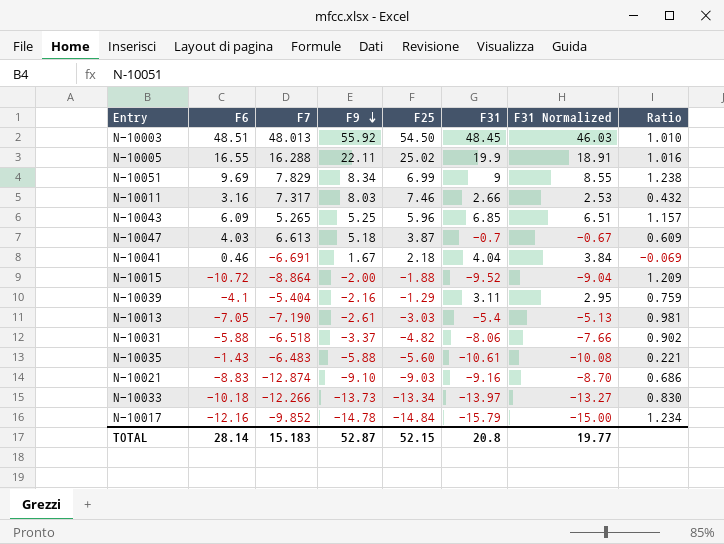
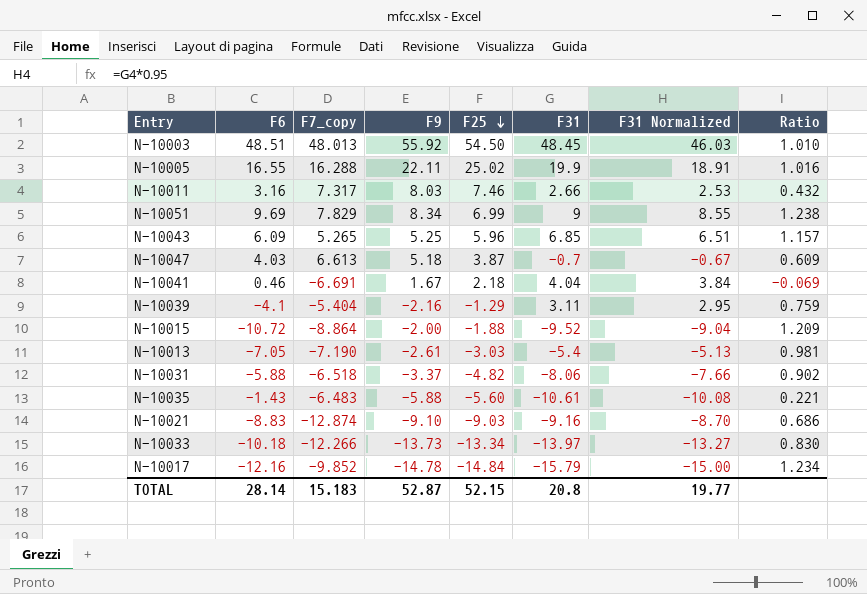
row order: F9 descending -> F25 descending
column name: F7 -> F7_copy

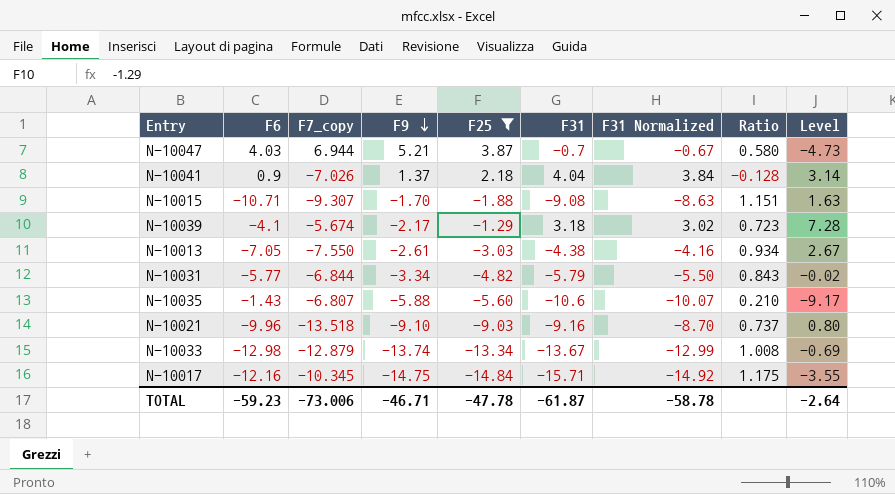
filter: none -> F25 <= 3.87
row order: F25 descending -> F9 descending
column Level | formula: none -> [F31] - [F6]
N-10047 | F7_copy: 6.613 -> 6.944
N-10047 | F9: 5.18 -> 5.21
N-10047 | Ratio: 0.609 -> 0.580
N-10041 | F6: 0.46 -> 0.9
N-10041 | F7_copy: -6.691 -> -7.026
N-10041 | F9: 1.67 -> 1.37
N-10041 | Ratio: -0.069 -> -0.128
N-10015 | F6: -10.72 -> -10.71
N-10015 | F7_copy: -8.864 -> -9.307
N-10015 | F9: -2.00 -> -1.70
N-10015 | F31: -9.52 -> -9.08
N-10015 | F31 Normalized: -9.04 -> -8.63
N-10015 | Ratio: 1.209 -> 1.151
N-10039 | F7_copy: -5.404 -> -5.674
N-10039 | F9: -2.16 -> -2.17
N-10039 | F31: 3.11 -> 3.18
N-10039 | F31 Normalized: 2.95 -> 3.02
N-10039 | Ratio: 0.759 -> 0.723
N-10013 | F7_copy: -7.190 -> -7.550
N-10013 | F31: -5.4 -> -4.38
N-10013 | F31 Normalized: -5.13 -> -4.16
N-10013 | Ratio: 0.981 -> 0.934
N-10031 | F6: -5.88 -> -5.77
N-10031 | F7_copy: -6.518 -> -6.844
N-10031 | F9: -3.37 -> -3.34
N-10031 | F31: -8.06 -> -5.79
N-10031 | F31 Normalized: -7.66 -> -5.50
N-10031 | Ratio: 0.902 -> 0.843
N-10035 | F7_copy: -6.483 -> -6.807
N-10035 | F31: -10.61 -> -10.6
N-10035 | F31 Normalized: -10.08 -> -10.07
N-10035 | Ratio: 0.221 -> 0.210
N-10021 | F6: -8.83 -> -9.96
N-10021 | F7_copy: -12.874 -> -13.518
N-10021 | Ratio: 0.686 -> 0.737
N-10033 | F6: -10.18 -> -12.98
N-10033 | F7_copy: -12.266 -> -12.879
N-10033 | F9: -13.73 -> -13.74
N-10033 | F31: -13.97 -> -13.67
N-10033 | F31 Normalized: -13.27 -> -12.99
N-10033 | Ratio: 0.830 -> 1.008
N-10017 | F7_copy: -9.852 -> -10.345
N-10017 | F9: -14.78 -> -14.75
N-10017 | F31: -15.79 -> -15.71
N-10017 | F31 Normalized: -15.00 -> -14.92
N-10017 | Ratio: 1.234 -> 1.175
TOTAL | F6: 28.14 -> -59.23
TOTAL | F7_copy: 15.183 -> -73.006
TOTAL | F9: 52.87 -> -46.71
TOTAL | F25: 52.15 -> -47.78
TOTAL | F31: 20.8 -> -61.87
TOTAL | F31 Normalized: 19.77 -> -58.78

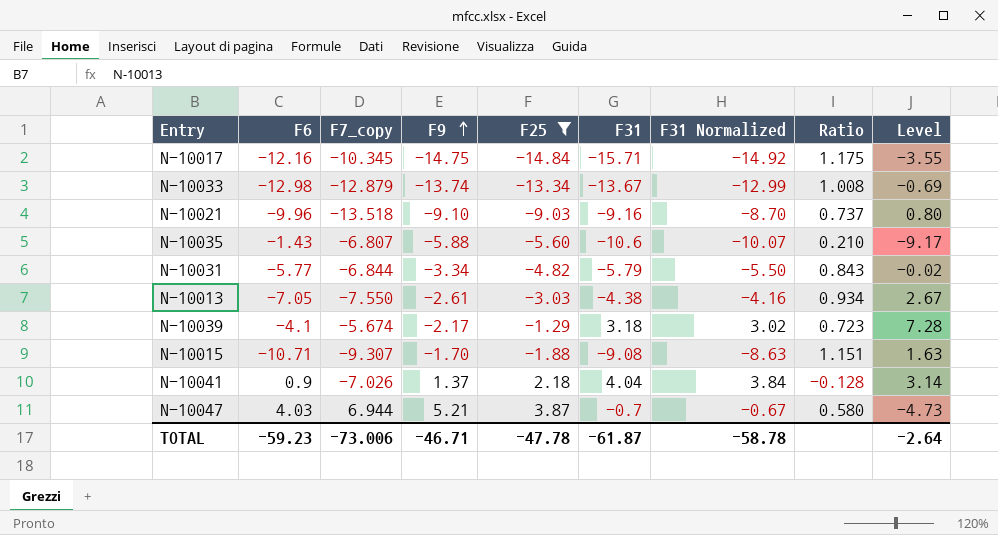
row order: F9 descending -> F9 ascending

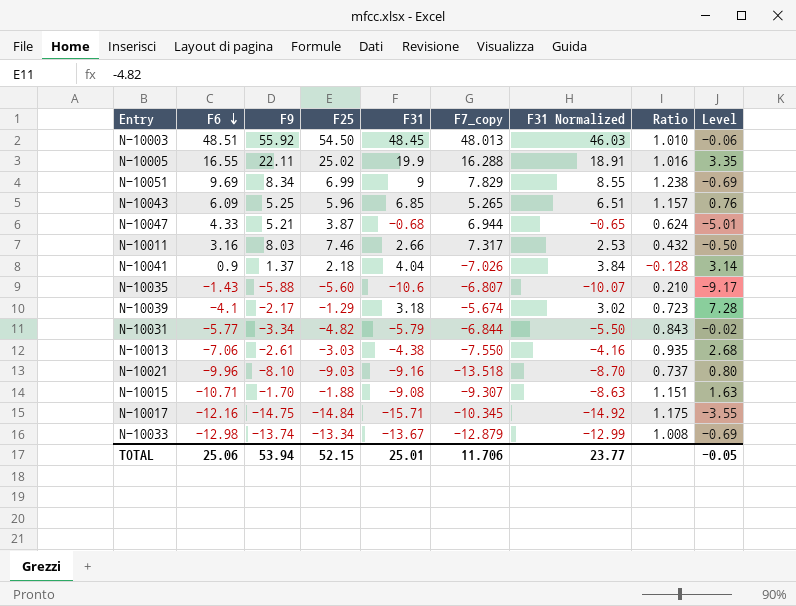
filter: F25 <= 3.87 -> none
row order: F9 ascending -> F6 descending
column F7_copy | position: 3 -> 6
N-10047 | F6: 4.03 -> 4.33
N-10047 | F31: -0.7 -> -0.68
N-10047 | F31 Normalized: -0.67 -> -0.65
N-10047 | Ratio: 0.580 -> 0.624
N-10047 | Level: -4.73 -> -5.01
N-10013 | F6: -7.05 -> -7.06
N-10013 | Ratio: 0.934 -> 0.935
N-10013 | Level: 2.67 -> 2.68
N-10021 | F9: -9.10 -> -8.10
TOTAL | F6: -59.23 -> 25.06
TOTAL | F9: -46.71 -> 53.94
TOTAL | F25: -47.78 -> 52.15
TOTAL | F31: -61.87 -> 25.01
TOTAL | F7_copy: -73.006 -> 11.706
TOTAL | F31 Normalized: -58.78 -> 23.77
TOTAL | Level: -2.64 -> -0.05

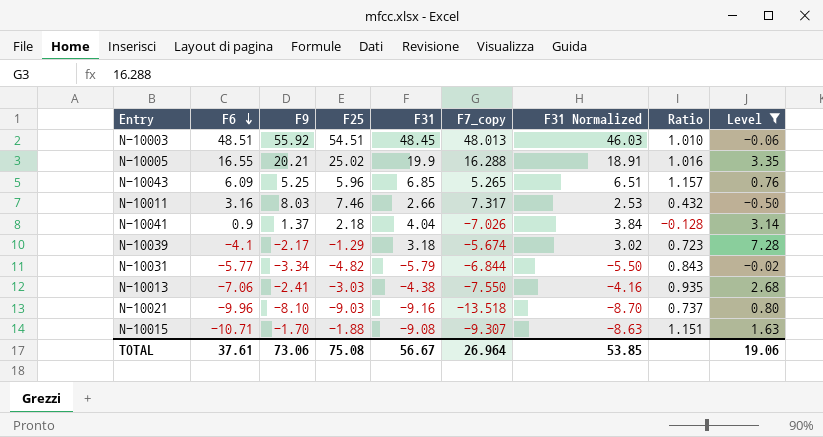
filter: none -> Level >= -0.50
N-10003 | F25: 54.50 -> 54.51
N-10005 | F9: 22.11 -> 20.21
N-10013 | F9: -2.61 -> -2.41
TOTAL | F6: 25.06 -> 37.61
TOTAL | F9: 53.94 -> 73.06
TOTAL | F25: 52.15 -> 75.08
TOTAL | F31: 25.01 -> 56.67
TOTAL | F7_copy: 11.706 -> 26.964
TOTAL | F31 Normalized: 23.77 -> 53.85
TOTAL | Level: -0.05 -> 19.06

